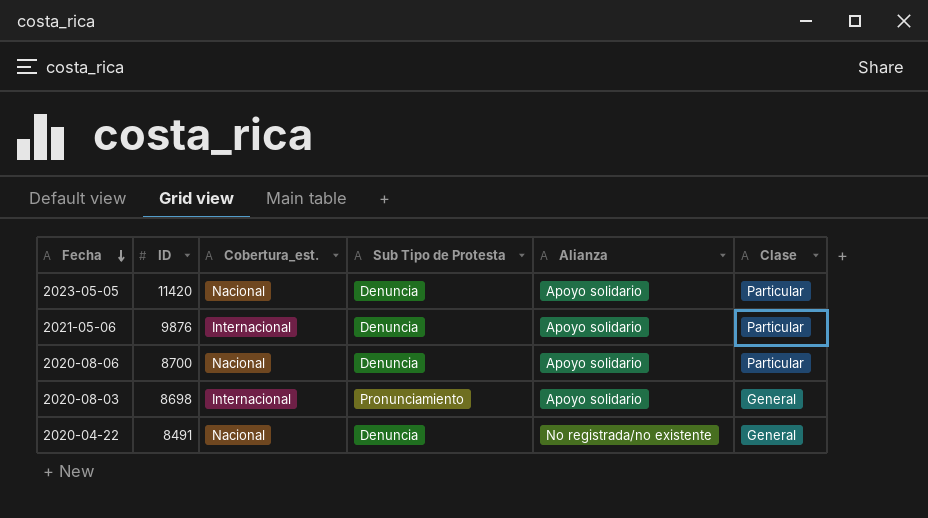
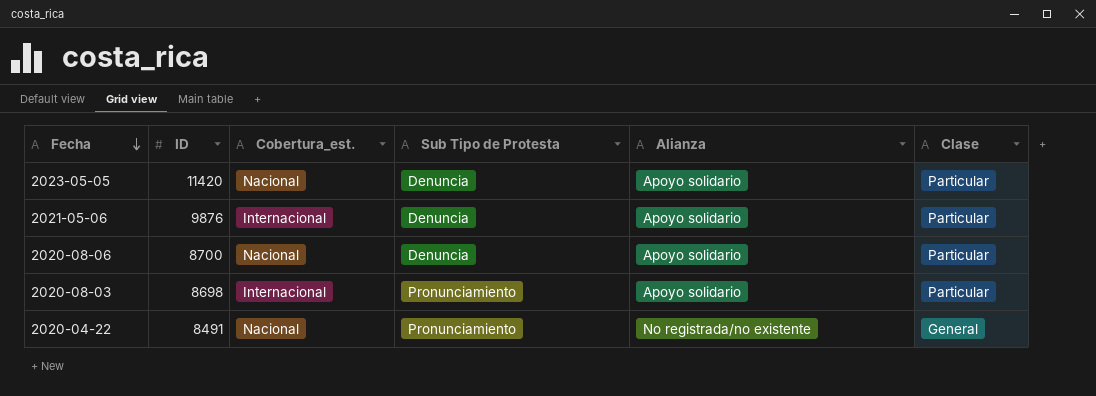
2020-08-03 | Clase: General -> Particular
2020-04-22 | Sub Tipo de Protesta: Denuncia -> Pronunciamiento

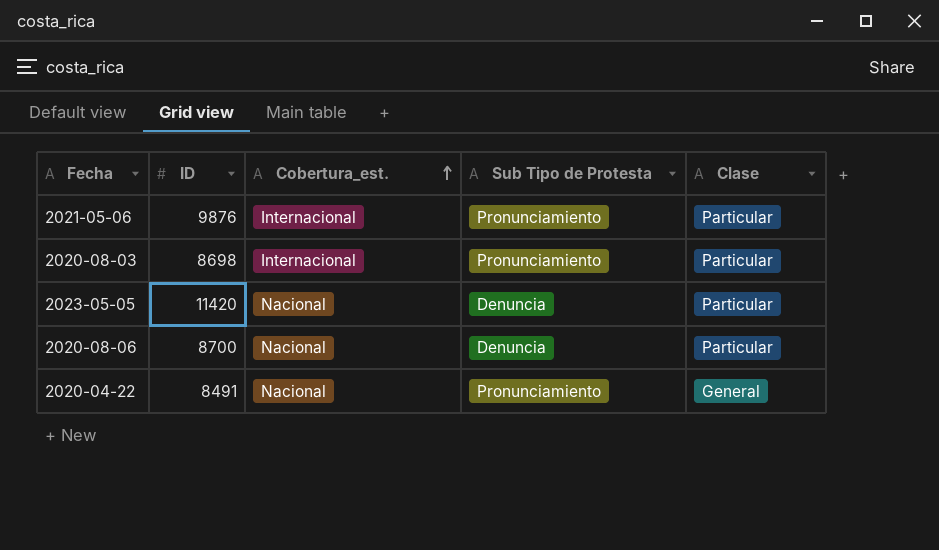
row order: Fecha descending -> Cobertura_est. ascending
column Alianza | position: 5 -> none
2021-05-06 | Sub Tipo de Protesta: Denuncia -> Pronunciamiento

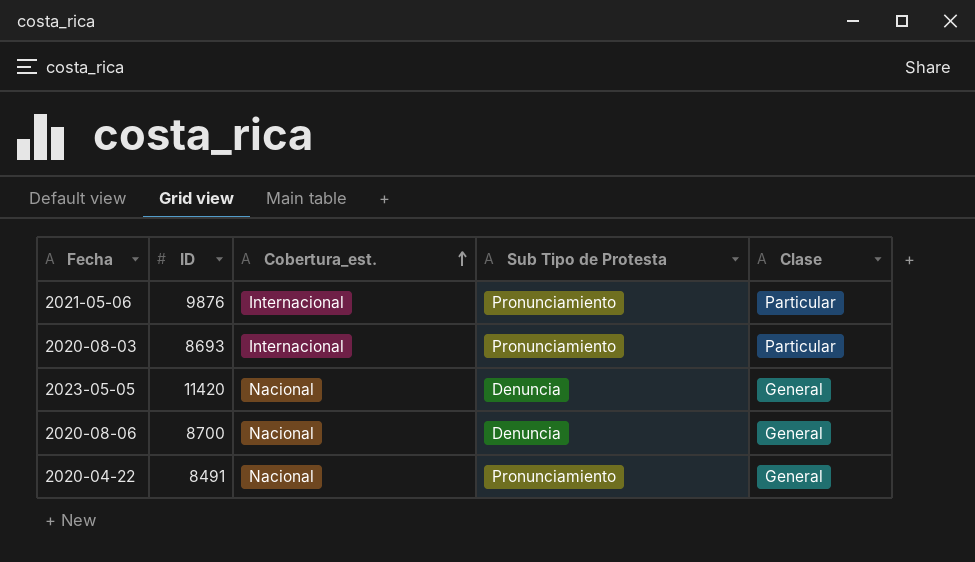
2020-08-03 | ID: 8698 -> 8693
2023-05-05 | Clase: Particular -> General
2020-08-06 | Clase: Particular -> General

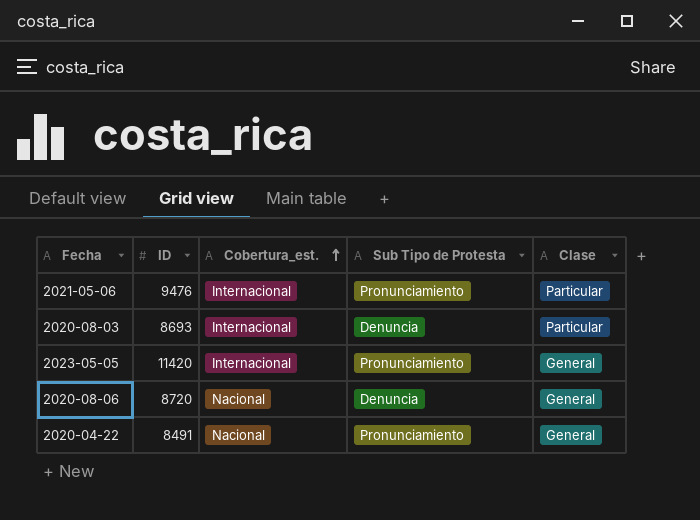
2021-05-06 | ID: 9876 -> 9476
2020-08-03 | Sub Tipo de Protesta: Pronunciamiento -> Denuncia
2023-05-05 | Cobertura_est.: Nacional -> Internacional
2023-05-05 | Sub Tipo de Protesta: Denuncia -> Pronunciamiento
2020-08-06 | ID: 8700 -> 8720

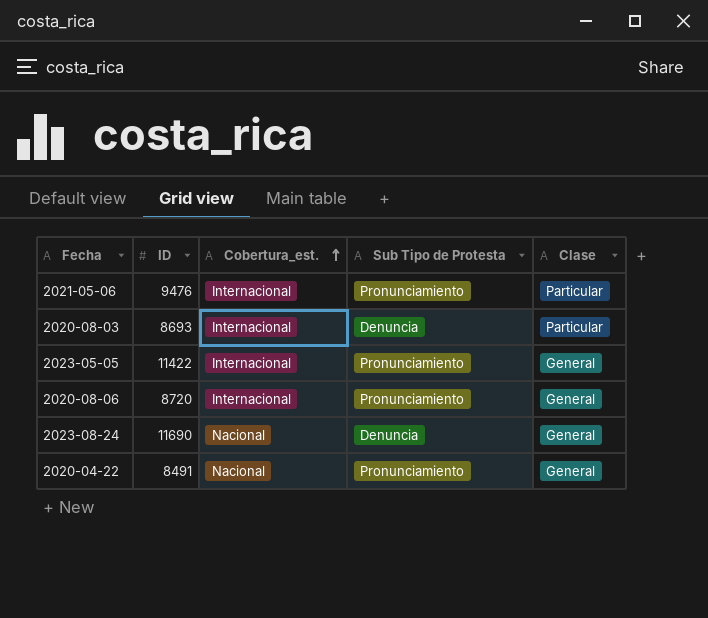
2023-05-05 | ID: 11420 -> 11422
2020-08-06 | Cobertura_est.: Nacional -> Internacional
2020-08-06 | Sub Tipo de Protesta: Denuncia -> Pronunciamiento
row 2023-08-24: none -> 11690 | Nacional | Denuncia | General

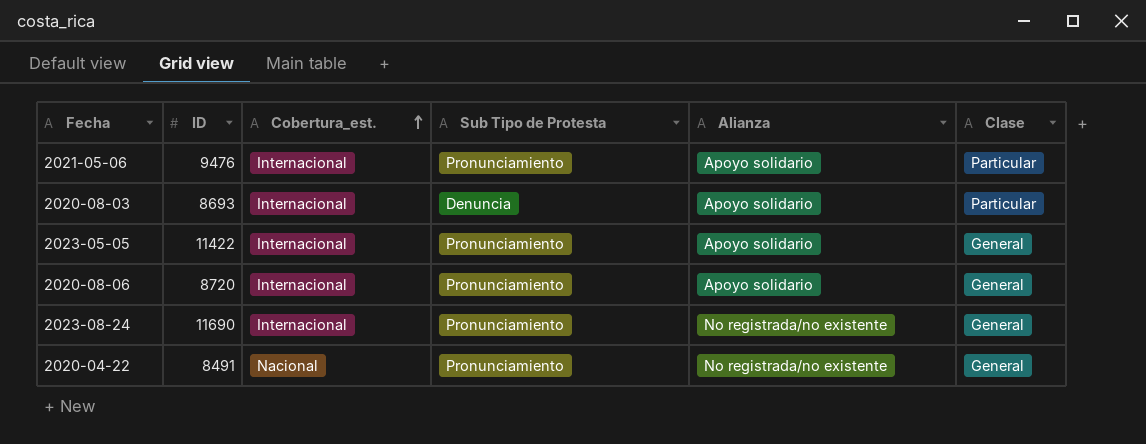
column Alianza | position: none -> 5
2023-08-24 | Cobertura_est.: Nacional -> Internacional
2023-08-24 | Sub Tipo de Protesta: Denuncia -> Pronunciamiento

